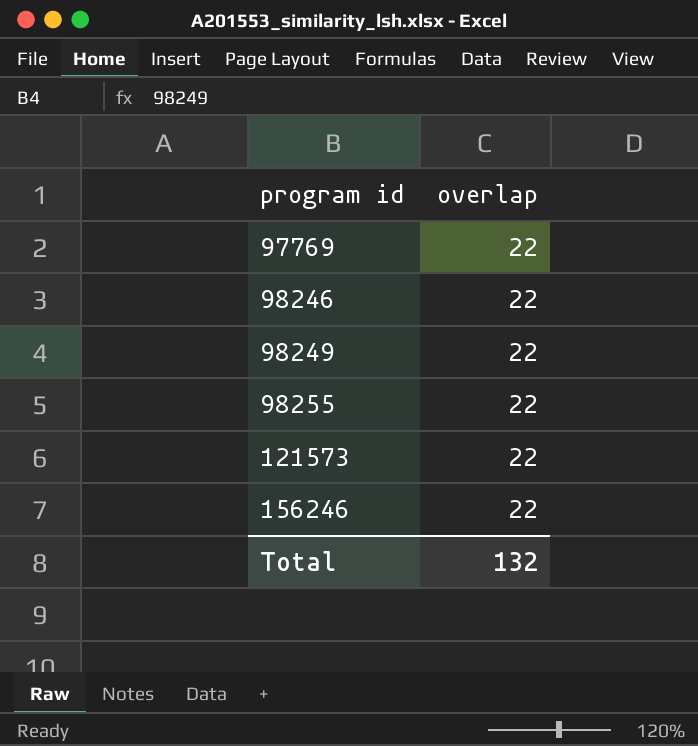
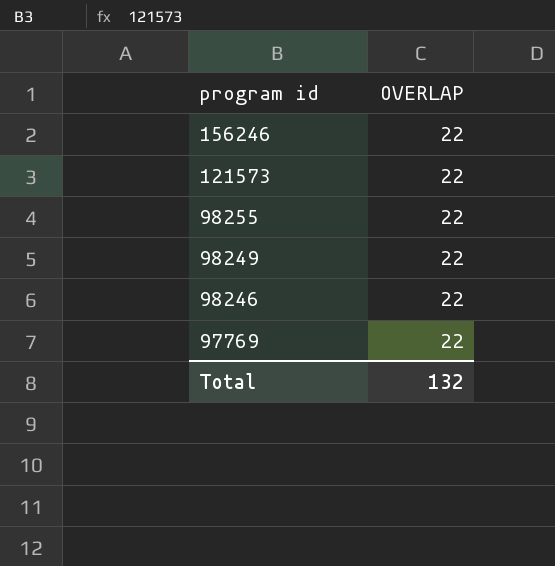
row order: program id ascending -> program id descending
column name: overlap -> OVERLAP

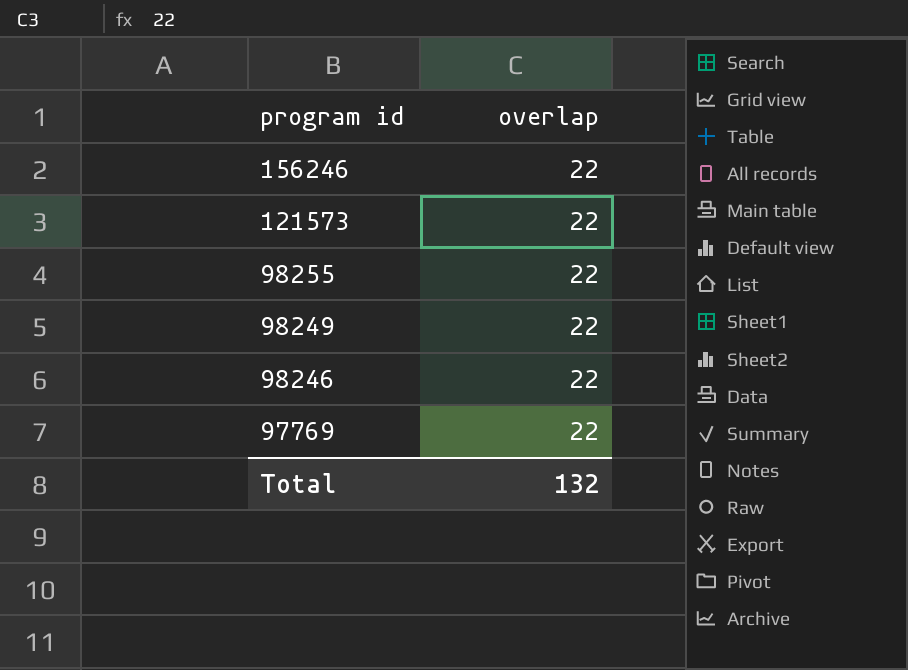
column name: OVERLAP -> overlap

